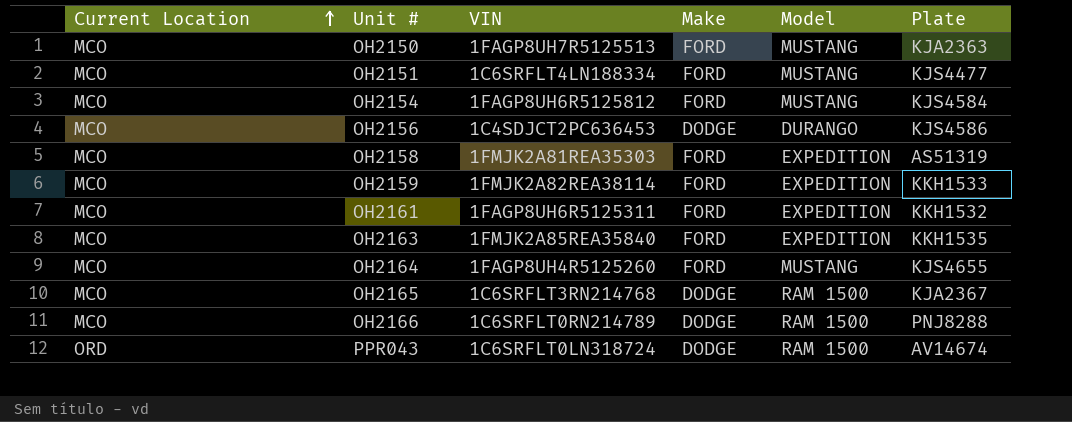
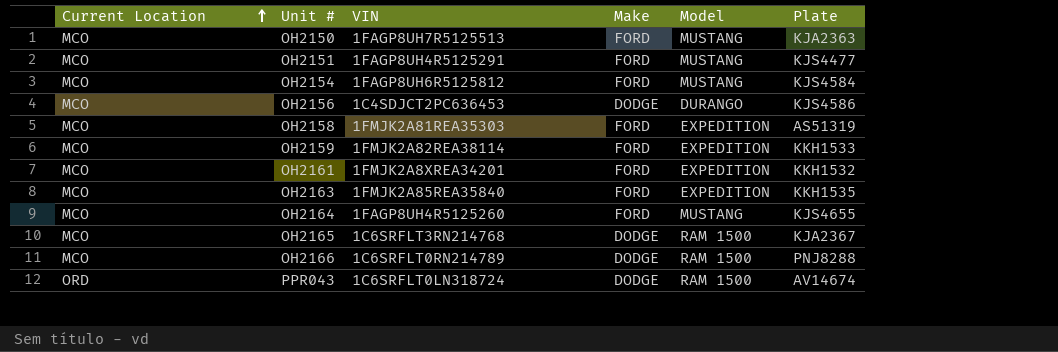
OH2151 | VIN: 1C6SRFLT4LN188334 -> 1FAGP8UH4R5125291
OH2161 | VIN: 1FAGP8UH6R5125311 -> 1FMJK2A8XREA34201

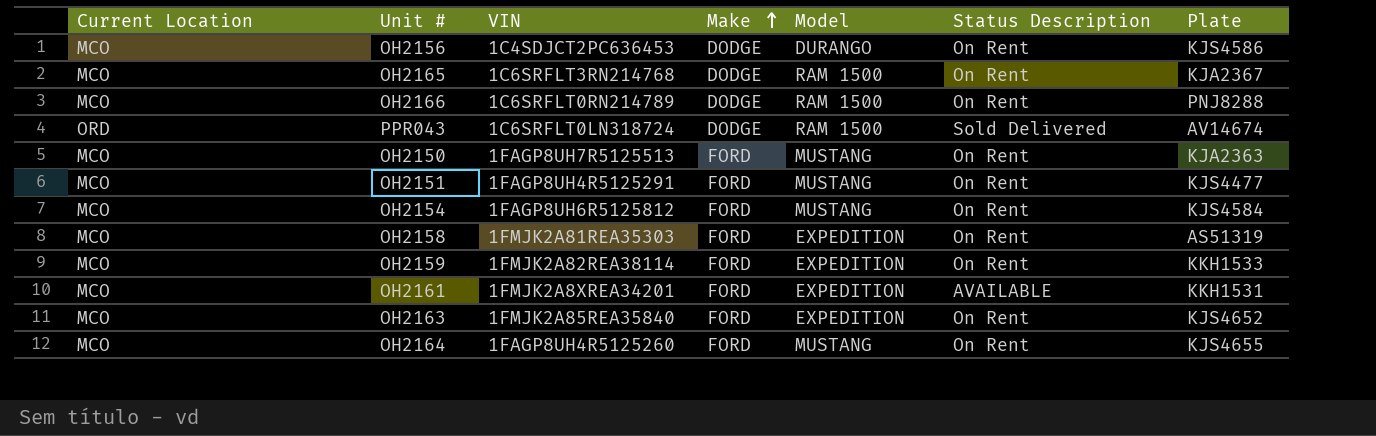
row order: Current Location ascending -> Make ascending
column Status Description | position: none -> 6
OH2161 | Plate: KKH1532 -> KKH1531
OH2163 | Plate: KKH1535 -> KJS4652

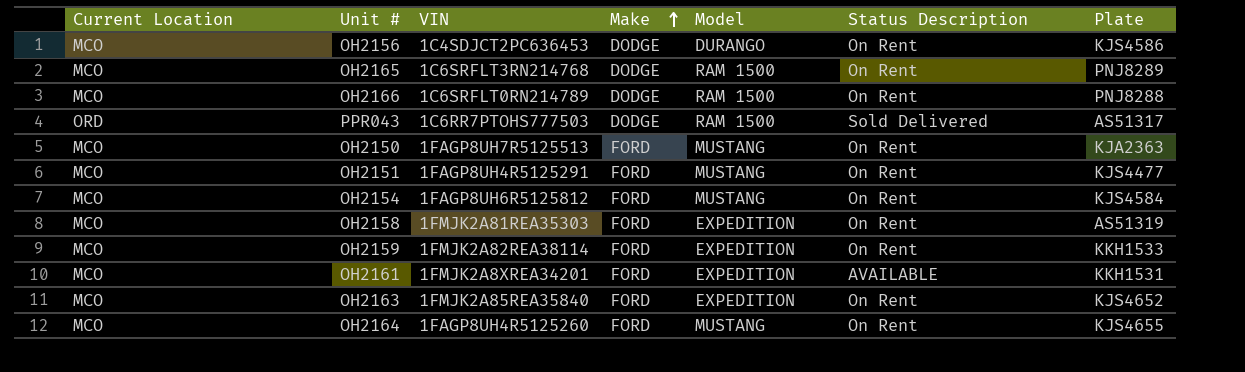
OH2165 | Plate: KJA2367 -> PNJ8289
PPR043 | VIN: 1C6SRFLT0LN318724 -> 1C6RR7PTOHS777503
PPR043 | Plate: AV14674 -> AS51317

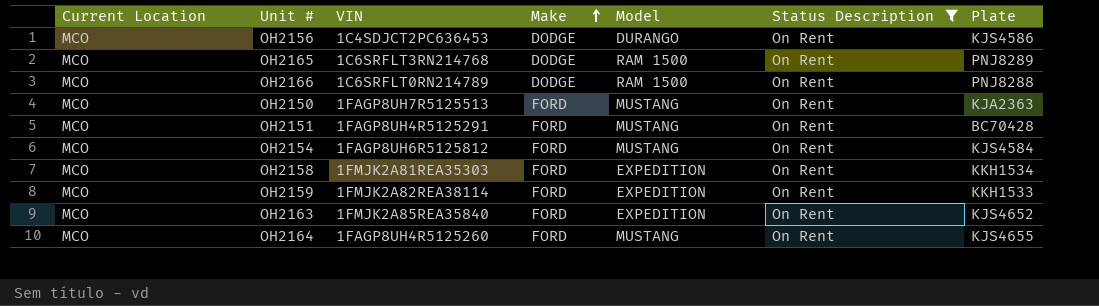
filter: none -> Status Description = On Rent
OH2151 | Plate: KJS4477 -> BC70428
OH2158 | Plate: AS51319 -> KKH1534

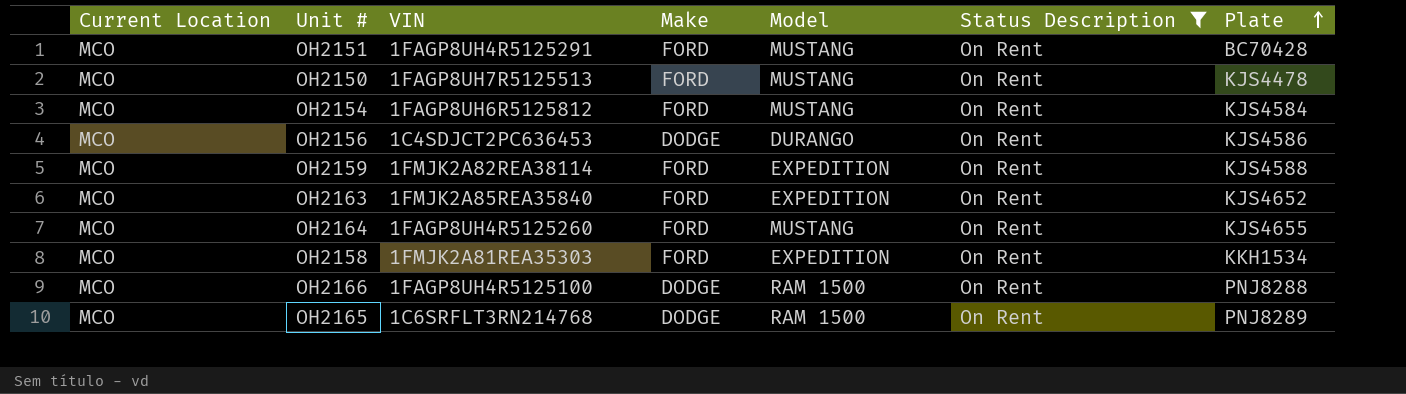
row order: Make ascending -> Plate ascending
OH2150 | Plate: KJA2363 -> KJS4478
OH2159 | Plate: KKH1533 -> KJS4588
OH2166 | VIN: 1C6SRFLT0RN214789 -> 1FAGP8UH4R5125100

